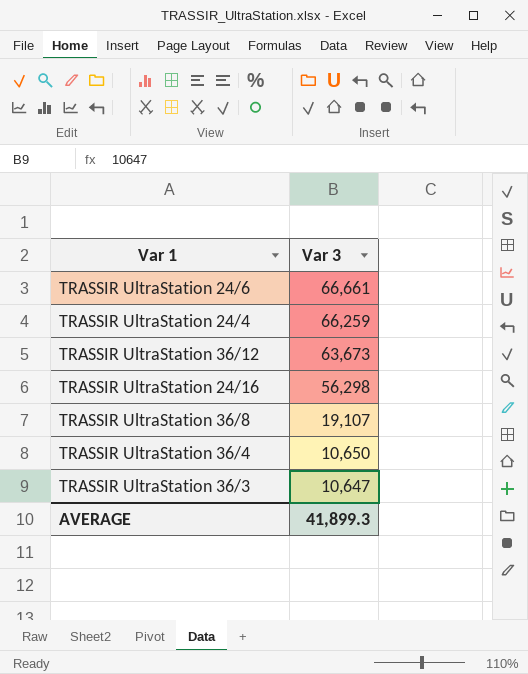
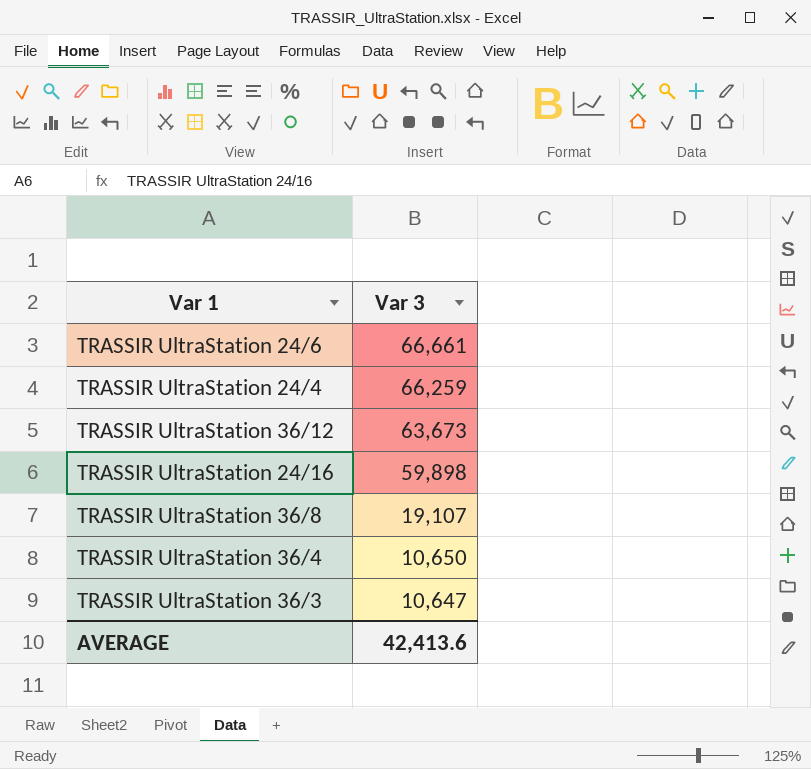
TRASSIR UltraStation 24/16 | Var 3: 56,298 -> 59,898
AVERAGE | Var 3: 41,899.3 -> 42,413.6

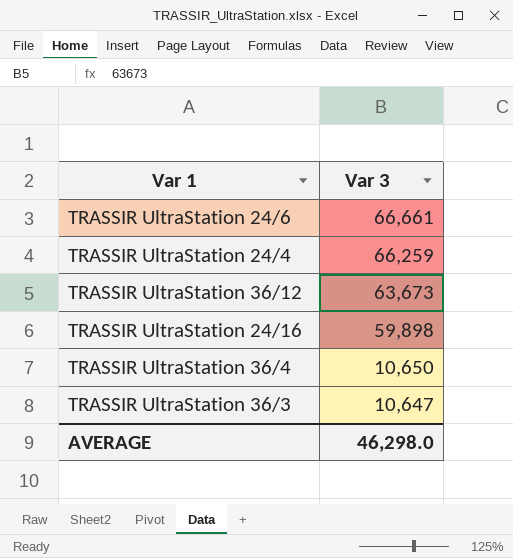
row TRASSIR UltraStation 36/8: 19,107 -> none
AVERAGE | Var 3: 42,413.6 -> 46,298.0

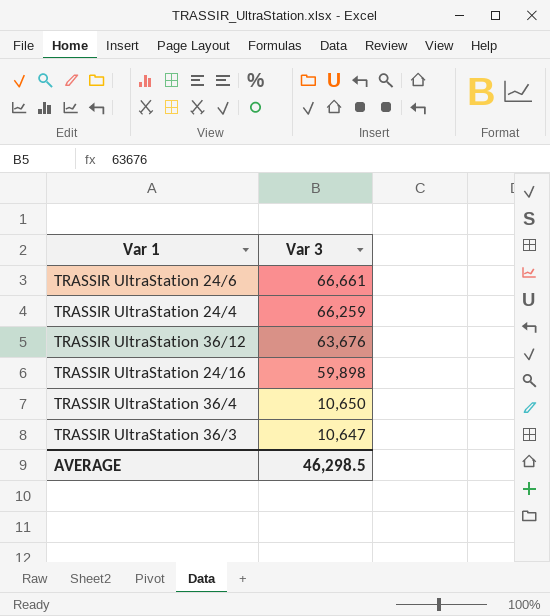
TRASSIR UltraStation 36/12 | Var 3: 63,673 -> 63,676
AVERAGE | Var 3: 46,298.0 -> 46,298.5

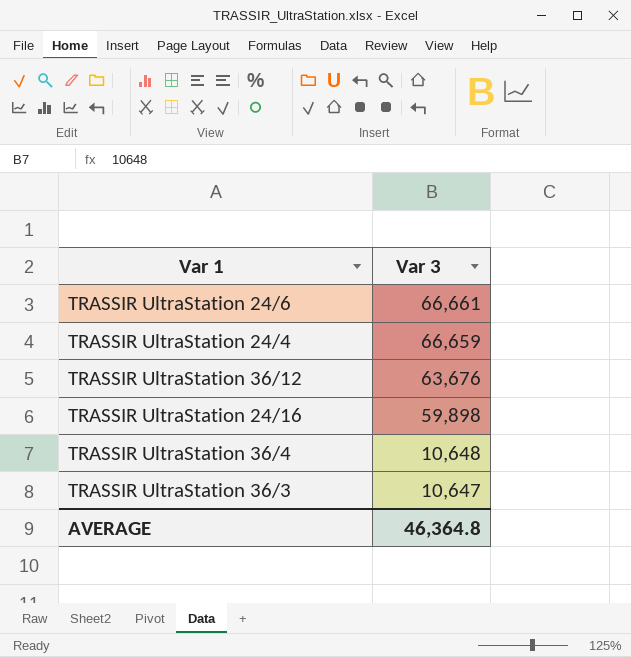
TRASSIR UltraStation 24/4 | Var 3: 66,259 -> 66,659
TRASSIR UltraStation 36/4 | Var 3: 10,650 -> 10,648
AVERAGE | Var 3: 46,298.5 -> 46,364.8

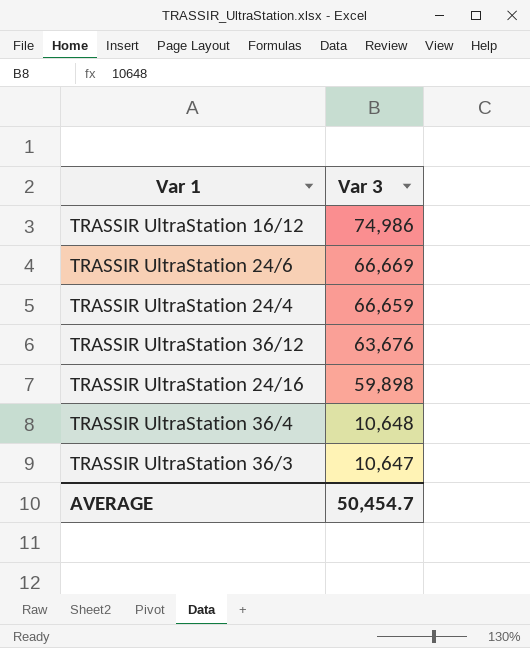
row TRASSIR UltraStation 16/12: none -> 74,986
TRASSIR UltraStation 24/6 | Var 3: 66,661 -> 66,669
AVERAGE | Var 3: 46,364.8 -> 50,454.7

